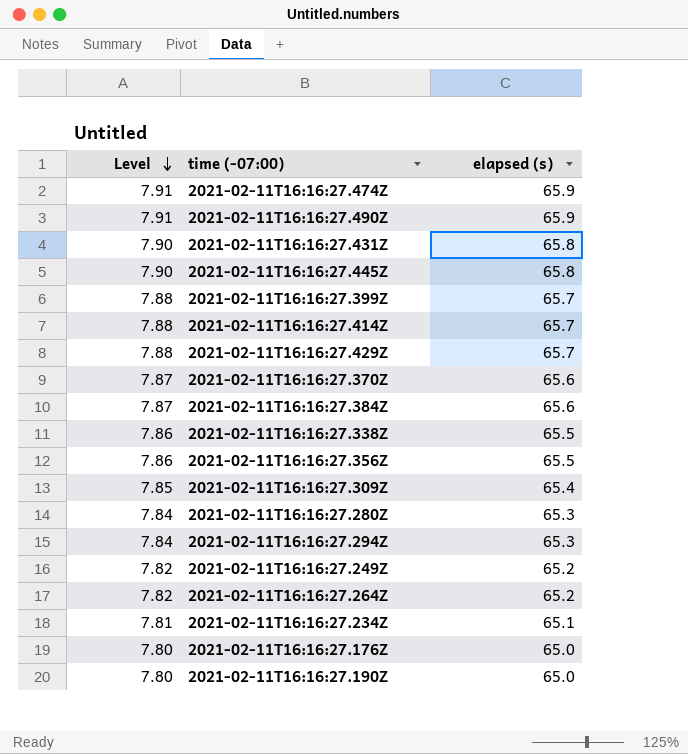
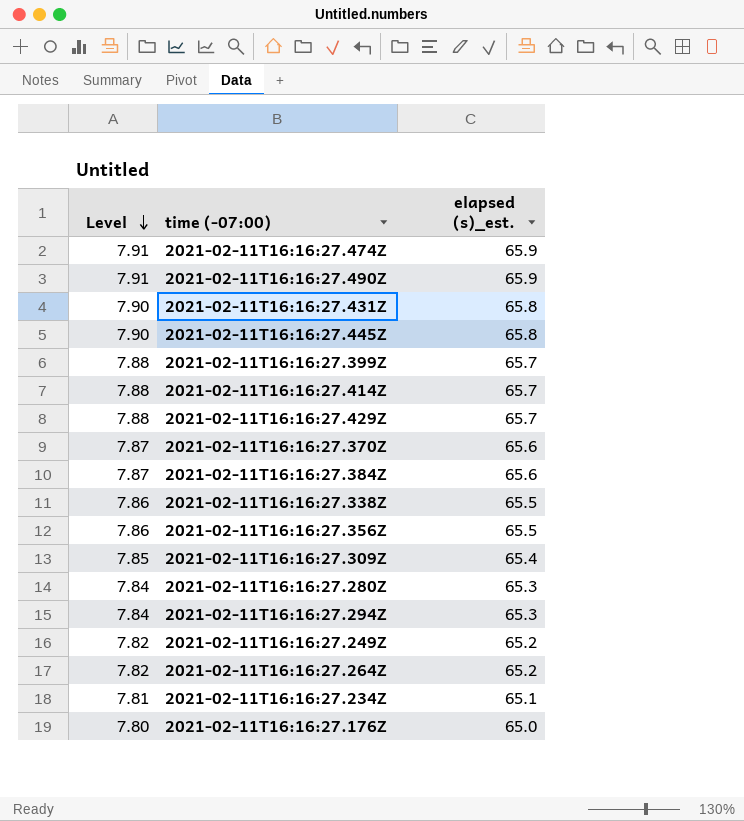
column name: elapsed (s) -> elapsed (s)_est.
row 2021-02-11T16:16:27.190Z: 7.80 | 65.0 -> none

